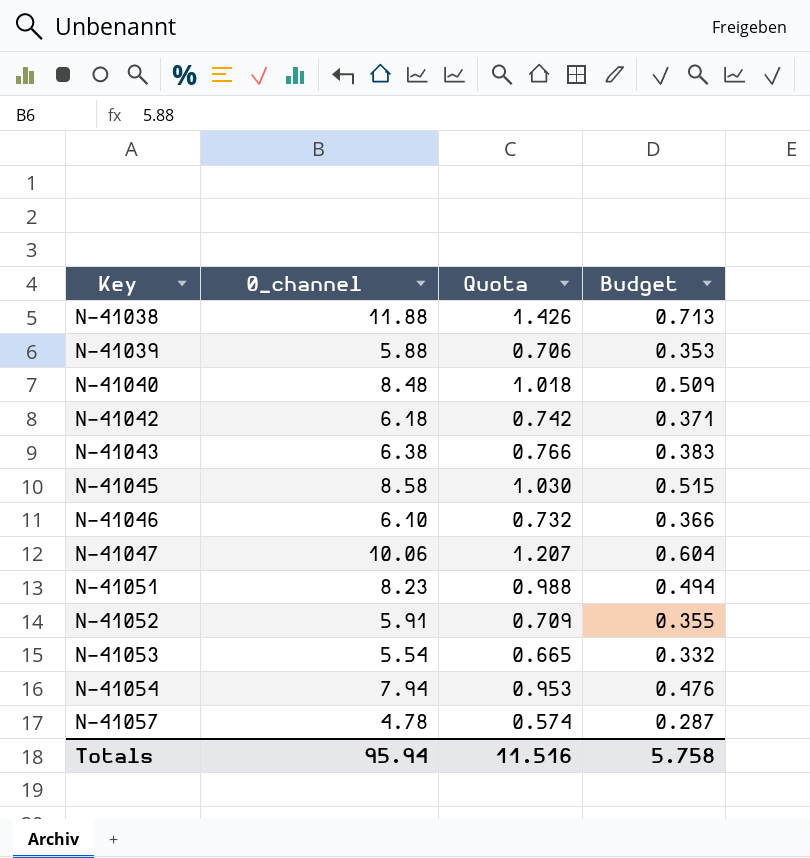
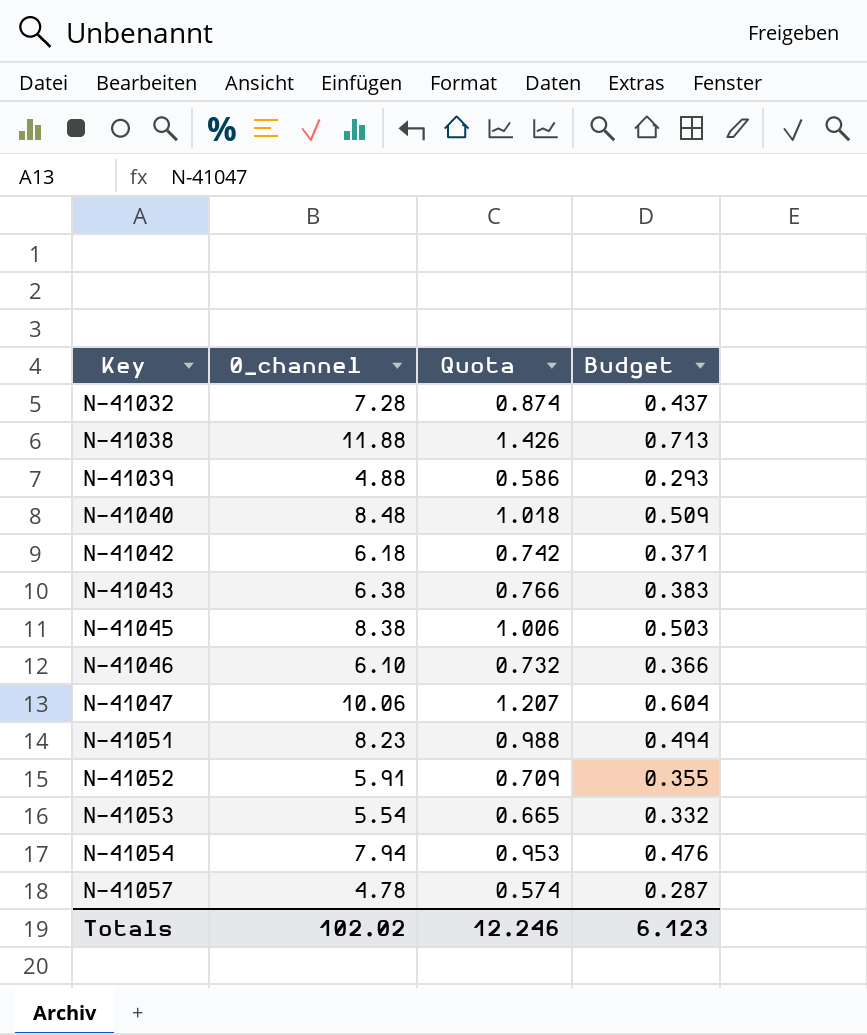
row N-41032: none -> 7.28 | 0.874 | 0.437
N-41039 | 0_channel: 5.88 -> 4.88
N-41039 | Quota: 0.706 -> 0.586
N-41039 | Budget: 0.353 -> 0.293
N-41045 | 0_channel: 8.58 -> 8.38
N-41045 | Quota: 1.030 -> 1.006
N-41045 | Budget: 0.515 -> 0.503
Totals | 0_channel: 95.94 -> 102.02
Totals | Quota: 11.516 -> 12.246
Totals | Budget: 5.758 -> 6.123

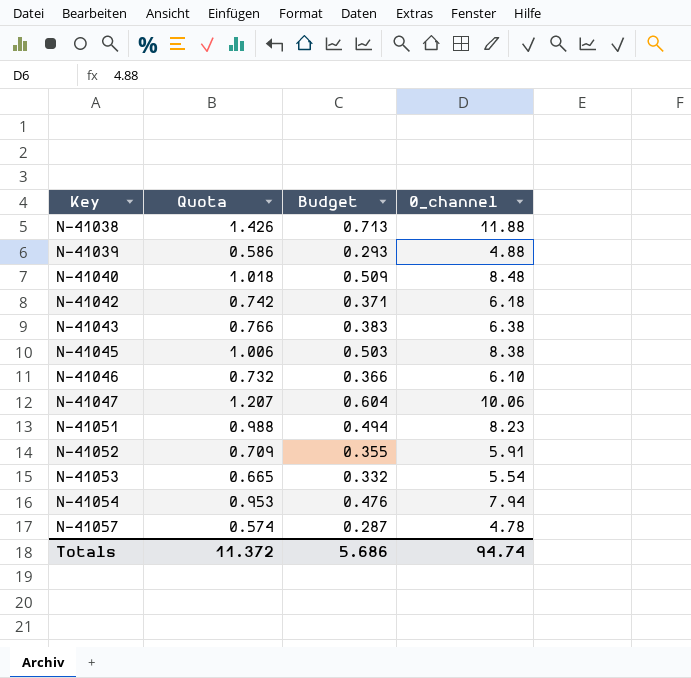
column 0_channel | position: 2 -> 4
row N-41032: 7.28 | 0.874 | 0.437 -> none
Totals | Quota: 12.246 -> 11.372
Totals | Budget: 6.123 -> 5.686
Totals | 0_channel: 102.02 -> 94.74

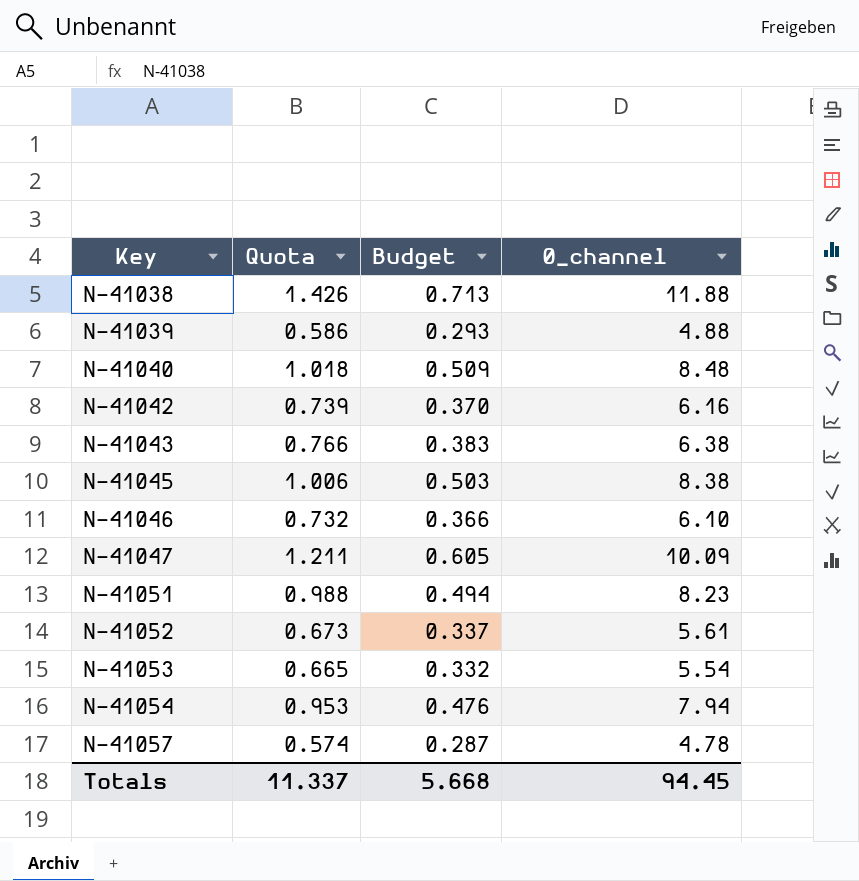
N-41042 | Quota: 0.742 -> 0.739
N-41042 | Budget: 0.371 -> 0.370
N-41042 | 0_channel: 6.18 -> 6.16
N-41047 | Quota: 1.207 -> 1.211
N-41047 | Budget: 0.604 -> 0.605
N-41047 | 0_channel: 10.06 -> 10.09
N-41052 | Quota: 0.709 -> 0.673
N-41052 | Budget: 0.355 -> 0.337
N-41052 | 0_channel: 5.91 -> 5.61
Totals | Quota: 11.372 -> 11.337
Totals | Budget: 5.686 -> 5.668
Totals | 0_channel: 94.74 -> 94.45

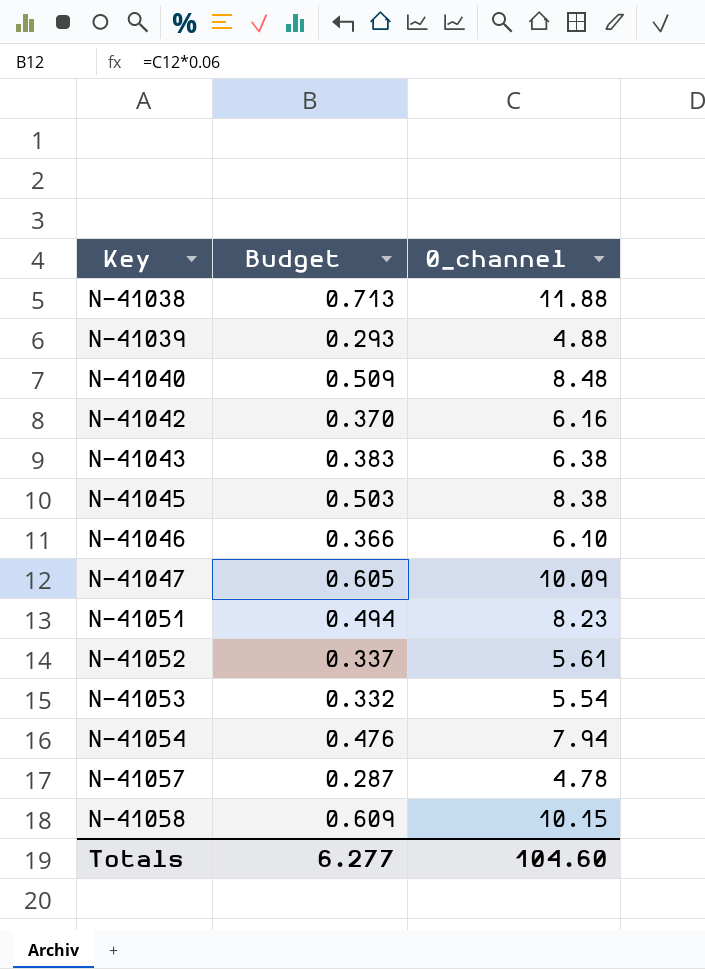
column Quota | formula: [0_channel] * 0.12 -> none
row N-41058: none -> 0.609 | 10.15
Totals | Budget: 5.668 -> 6.277
Totals | 0_channel: 94.45 -> 104.60

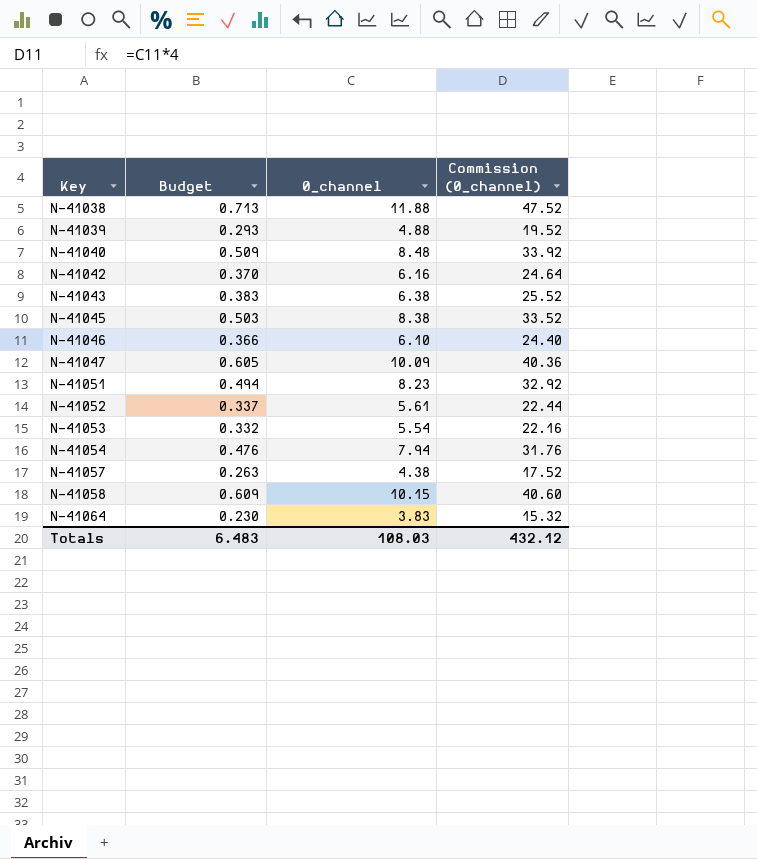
column Commission (0_channel) | formula: none -> [0_channel] * 4
N-41057 | Budget: 0.287 -> 0.263
N-41057 | 0_channel: 4.78 -> 4.38
row N-41064: none -> 0.230 | 3.83 | 15.32
Totals | Budget: 6.277 -> 6.483
Totals | 0_channel: 104.60 -> 108.03

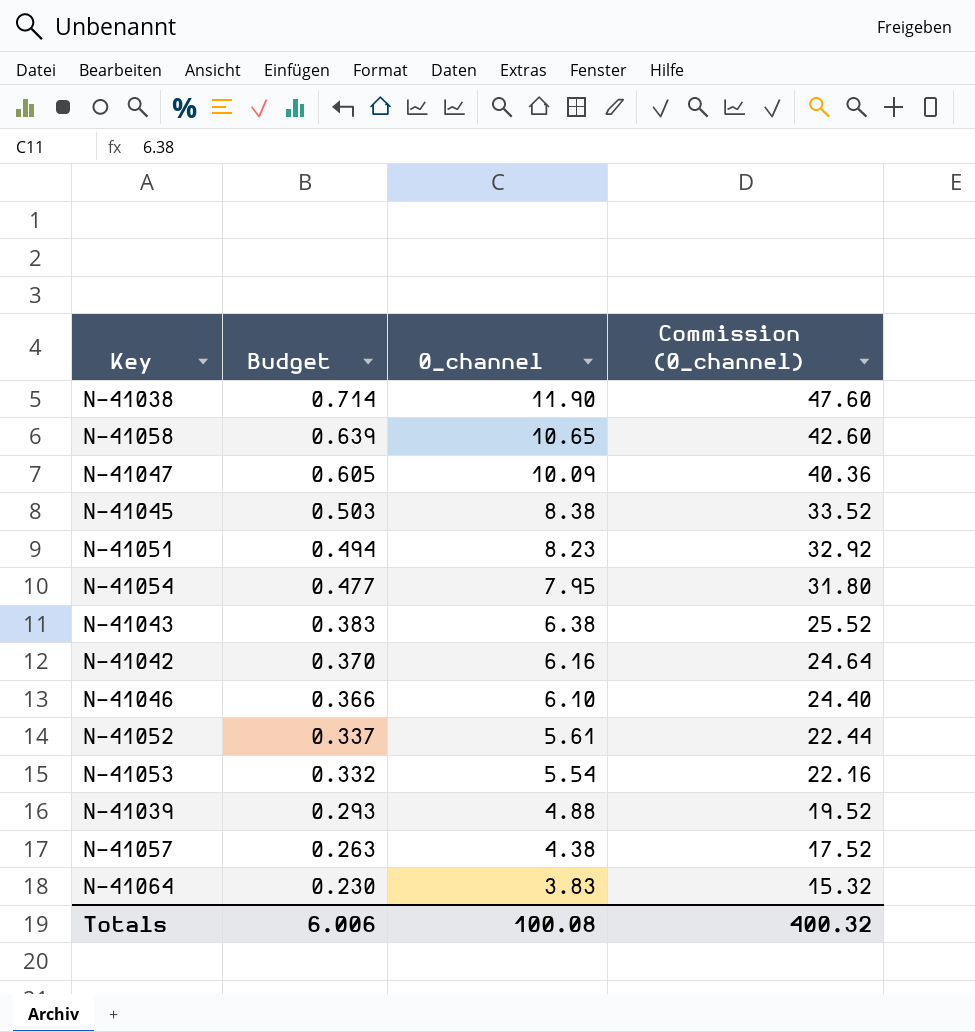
row order: Key ascending -> Budget descending
row N-41040: 0.509 | 8.48 | 33.92 -> none
N-41038 | Budget: 0.713 -> 0.714
N-41038 | 0_channel: 11.88 -> 11.90
N-41038 | Commission (0_channel): 47.52 -> 47.60
N-41058 | Budget: 0.609 -> 0.639
N-41058 | 0_channel: 10.15 -> 10.65
N-41058 | Commission (0_channel): 40.60 -> 42.60
N-41054 | Budget: 0.476 -> 0.477
N-41054 | 0_channel: 7.94 -> 7.95
N-41054 | Commission (0_channel): 31.76 -> 31.80
Totals | Budget: 6.483 -> 6.006
Totals | 0_channel: 108.03 -> 100.08
Totals | Commission (0_channel): 432.12 -> 400.32

